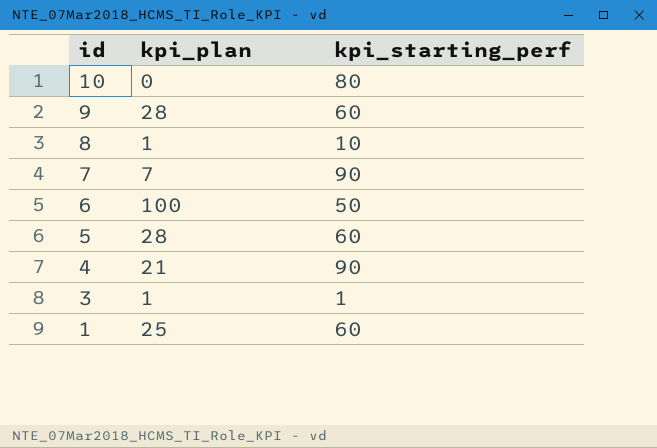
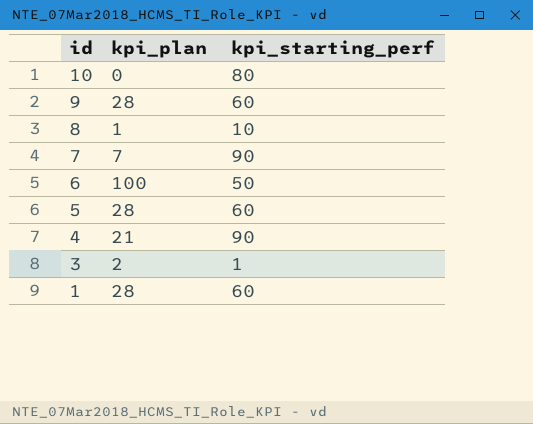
3 | kpi_plan: 1 -> 2
1 | kpi_plan: 25 -> 28

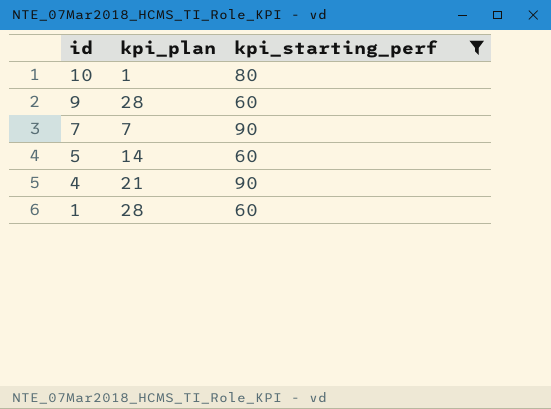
filter: none -> kpi_starting_perf >= 60
10 | kpi_plan: 0 -> 1
5 | kpi_plan: 28 -> 14

